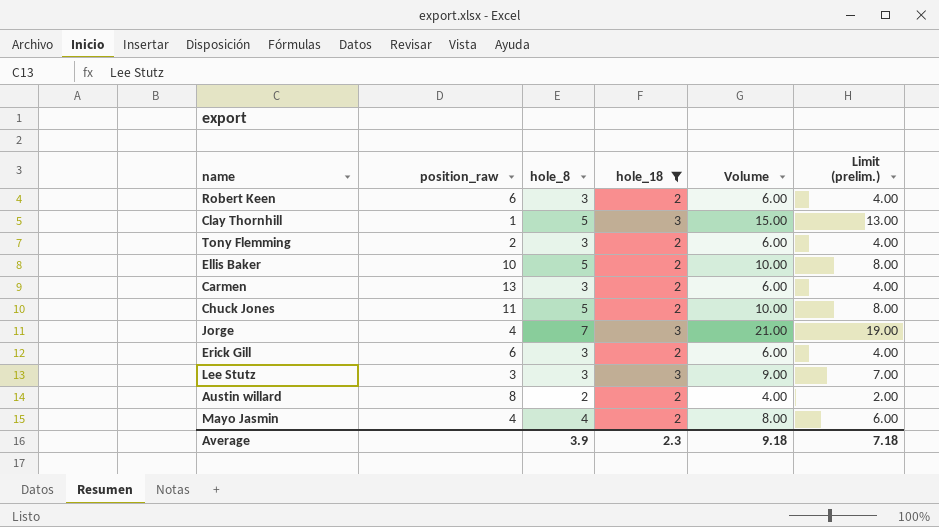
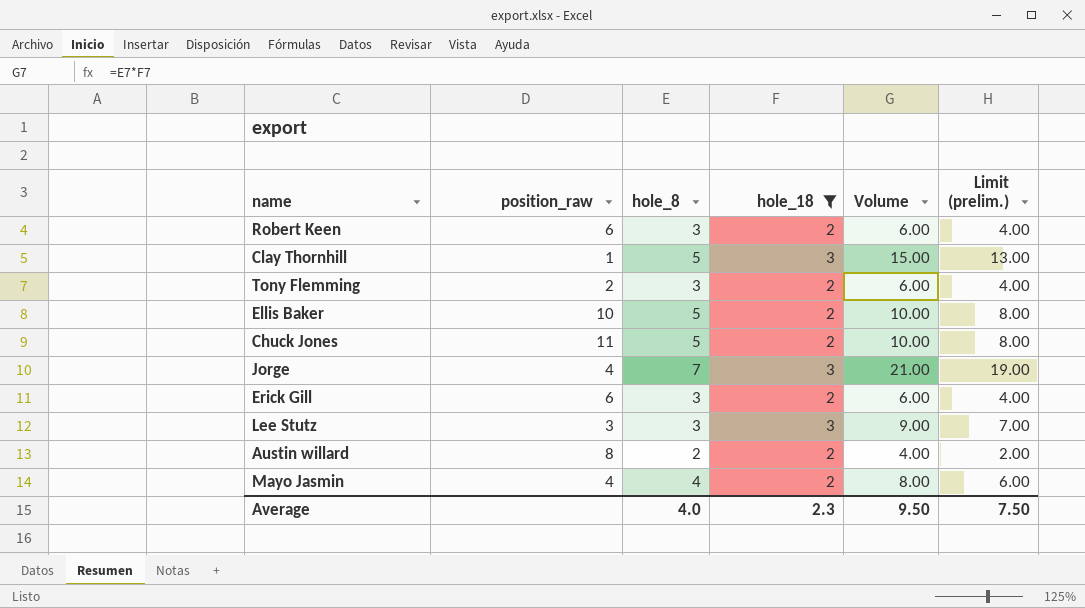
row Carmen: 13 | 3 | 2 | 6.00 | 4.00 -> none
Average | hole_8: 3.9 -> 4.0
Average | Volume: 9.18 -> 9.50
Average | Limit (prelim.): 7.18 -> 7.50

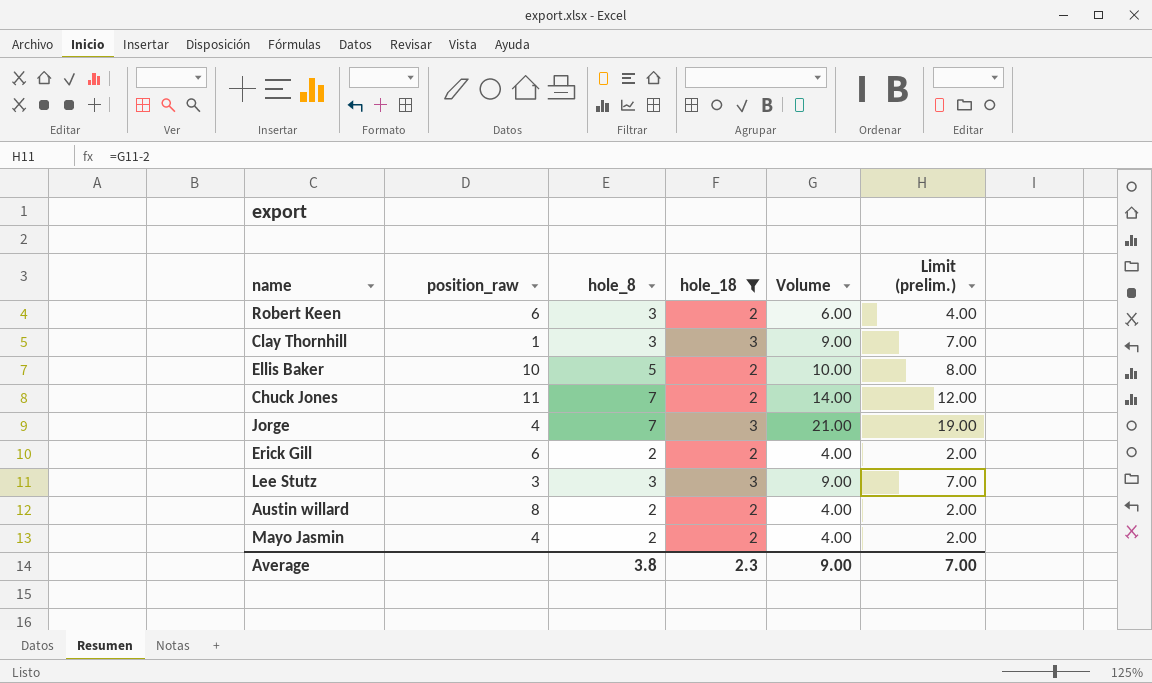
row Tony Flemming: 2 | 3 | 2 | 6.00 | 4.00 -> none
Clay Thornhill | hole_8: 5 -> 3
Clay Thornhill | Volume: 15.00 -> 9.00
Clay Thornhill | Limit (prelim.): 13.00 -> 7.00
Chuck Jones | hole_8: 5 -> 7
Chuck Jones | Volume: 10.00 -> 14.00
Chuck Jones | Limit (prelim.): 8.00 -> 12.00
Erick Gill | hole_8: 3 -> 2
Erick Gill | Volume: 6.00 -> 4.00
Erick Gill | Limit (prelim.): 4.00 -> 2.00
Mayo Jasmin | hole_8: 4 -> 2
Mayo Jasmin | Volume: 8.00 -> 4.00
Mayo Jasmin | Limit (prelim.): 6.00 -> 2.00
Average | hole_8: 4.0 -> 3.8
Average | Volume: 9.50 -> 9.00
Average | Limit (prelim.): 7.50 -> 7.00

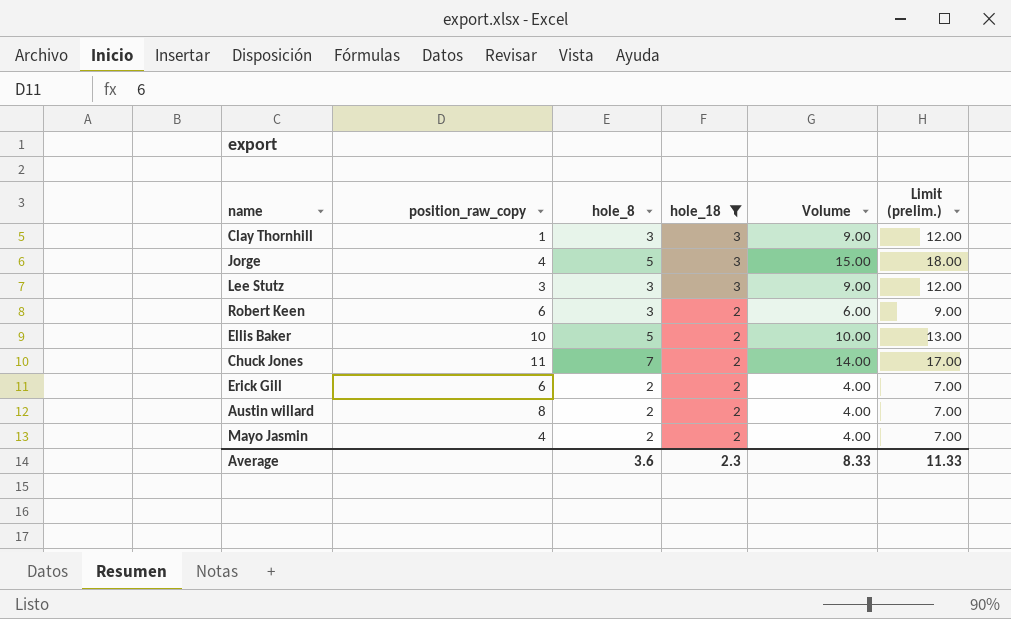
row order: none -> hole_18 descending
column name: position_raw -> position_raw_copy
column Limit (prelim.) | formula: [Volume] - 2 -> [Volume] + 3
Jorge | hole_8: 7 -> 5
Jorge | Volume: 21.00 -> 15.00
Average | hole_8: 3.8 -> 3.6
Average | Volume: 9.00 -> 8.33
Average | Limit (prelim.): 7.00 -> 11.33

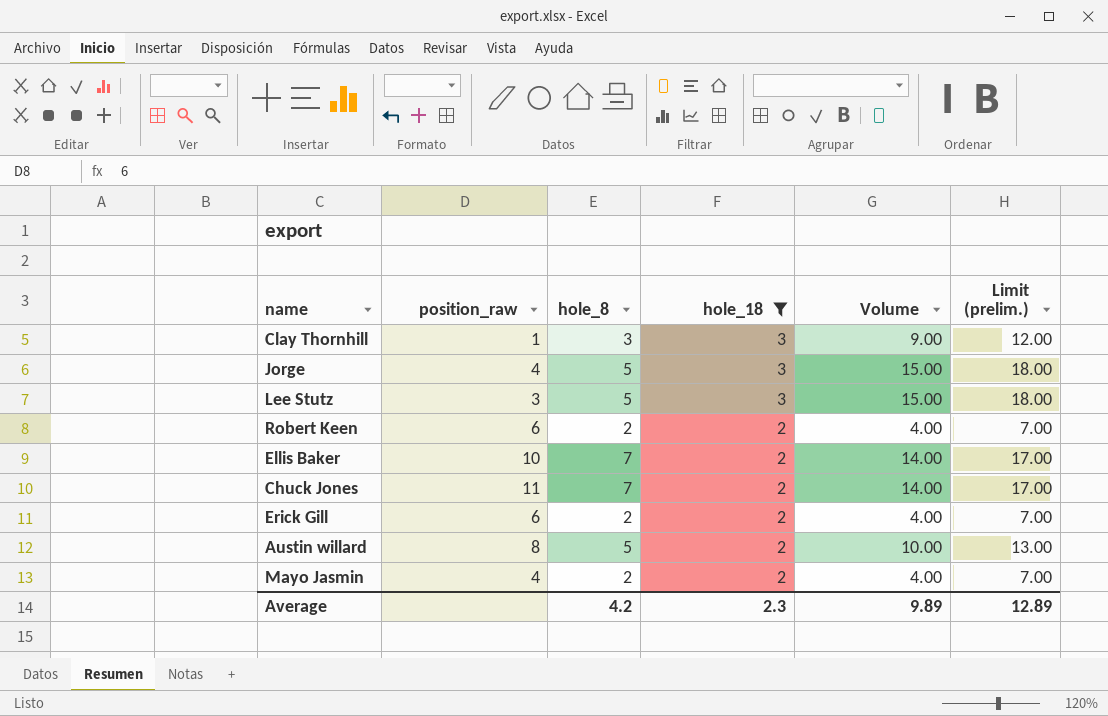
column name: position_raw_copy -> position_raw
Lee Stutz | hole_8: 3 -> 5
Lee Stutz | Volume: 9.00 -> 15.00
Lee Stutz | Limit (prelim.): 12.00 -> 18.00
Robert Keen | hole_8: 3 -> 2
Robert Keen | Volume: 6.00 -> 4.00
Robert Keen | Limit (prelim.): 9.00 -> 7.00
Ellis Baker | hole_8: 5 -> 7
Ellis Baker | Volume: 10.00 -> 14.00
Ellis Baker | Limit (prelim.): 13.00 -> 17.00
Austin willard | hole_8: 2 -> 5
Austin willard | Volume: 4.00 -> 10.00
Austin willard | Limit (prelim.): 7.00 -> 13.00
Average | hole_8: 3.6 -> 4.2
Average | Volume: 8.33 -> 9.89
Average | Limit (prelim.): 11.33 -> 12.89

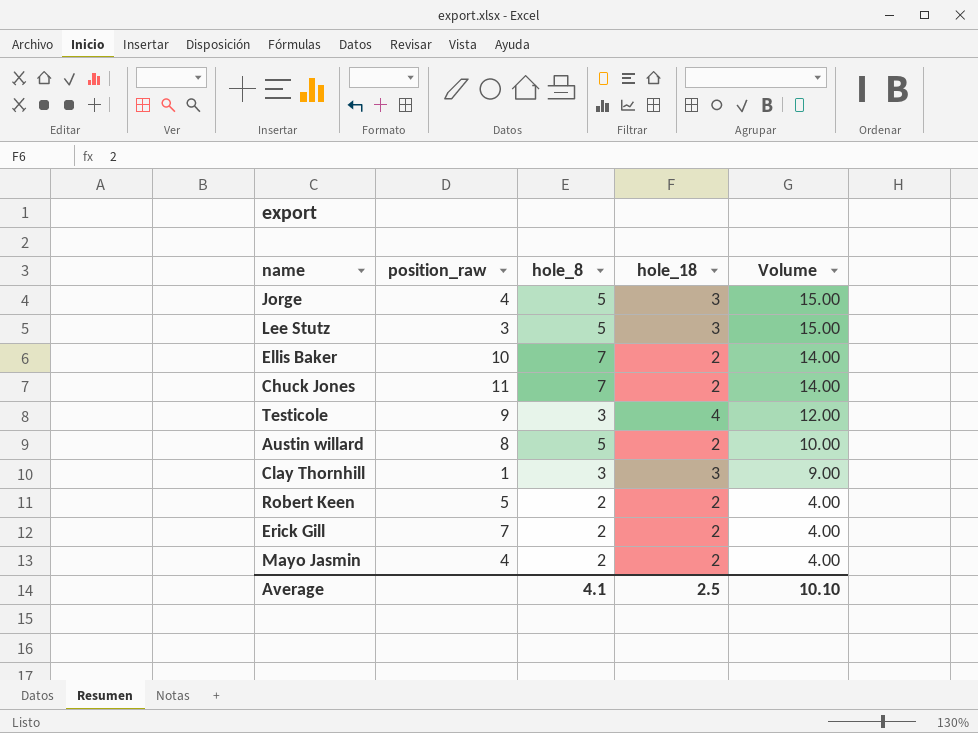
filter: hole_18 != 4 -> none
row order: hole_18 descending -> Volume descending
column Limit (prelim.) | formula: [Volume] + 3 -> none
Robert Keen | position_raw: 6 -> 5
Erick Gill | position_raw: 6 -> 7
Average | hole_8: 4.2 -> 4.1
Average | hole_18: 2.3 -> 2.5
Average | Volume: 9.89 -> 10.10

